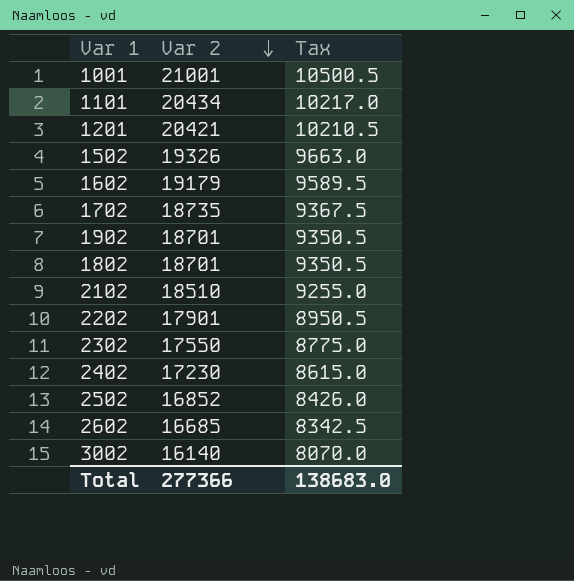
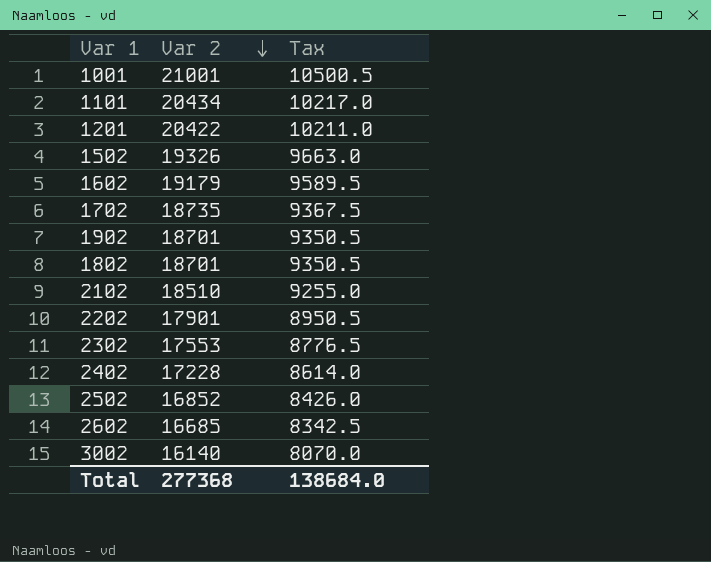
1201 | Var 2: 20421 -> 20422
1201 | Tax: 10210.5 -> 10211.0
2302 | Var 2: 17550 -> 17553
2302 | Tax: 8775.0 -> 8776.5
2402 | Var 2: 17230 -> 17228
2402 | Tax: 8615.0 -> 8614.0
Total | Var 2: 277366 -> 277368
Total | Tax: 138683.0 -> 138684.0

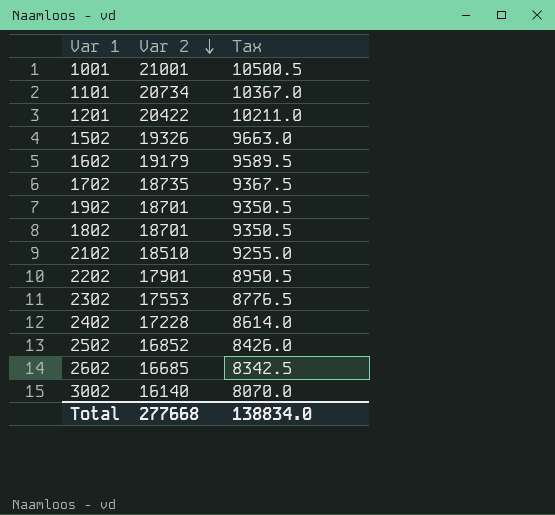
1101 | Var 2: 20434 -> 20734
1101 | Tax: 10217.0 -> 10367.0
Total | Var 2: 277368 -> 277668
Total | Tax: 138684.0 -> 138834.0

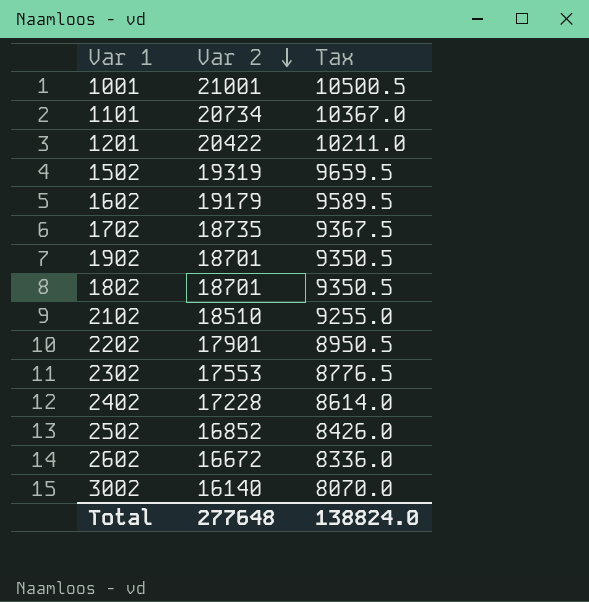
1502 | Var 2: 19326 -> 19319
1502 | Tax: 9663.0 -> 9659.5
2602 | Var 2: 16685 -> 16672
2602 | Tax: 8342.5 -> 8336.0
Total | Var 2: 277668 -> 277648
Total | Tax: 138834.0 -> 138824.0

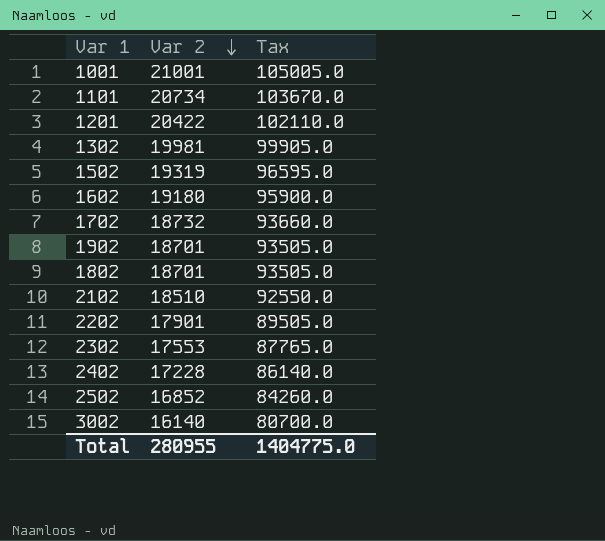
column Tax | formula: [Var 2] * 0.5 -> [Var 2] * 5
row 2602: 16672 | 8336.0 -> none
row 1302: none -> 19981 | 99905.0
1602 | Var 2: 19179 -> 19180
1702 | Var 2: 18735 -> 18732
Total | Var 2: 277648 -> 280955
Total | Tax: 138824.0 -> 1404775.0

